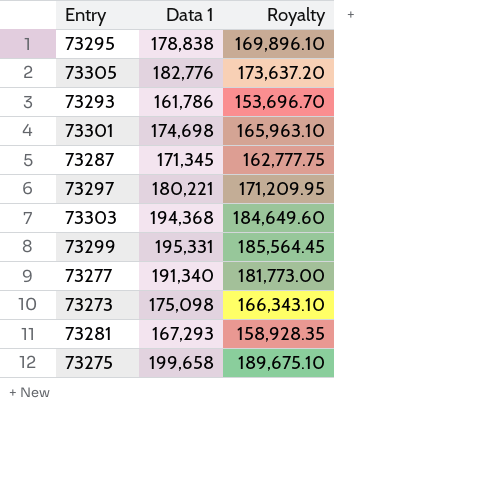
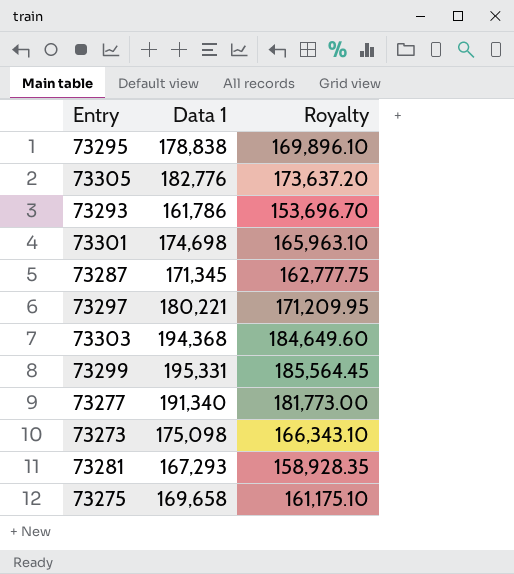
73275 | Data 1: 199,658 -> 169,658
73275 | Royalty: 189,675.10 -> 161,175.10

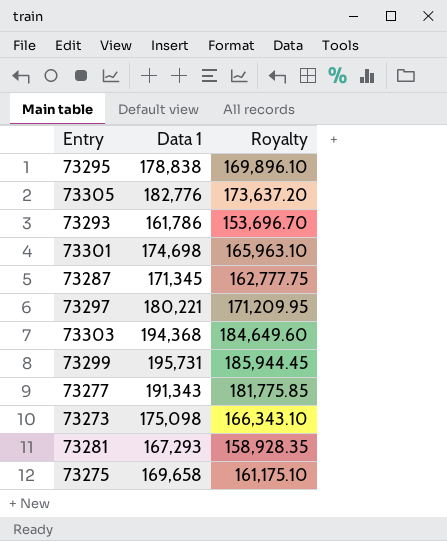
73299 | Data 1: 195,331 -> 195,731
73299 | Royalty: 185,564.45 -> 185,944.45
73277 | Data 1: 191,340 -> 191,343
73277 | Royalty: 181,773.00 -> 181,775.85

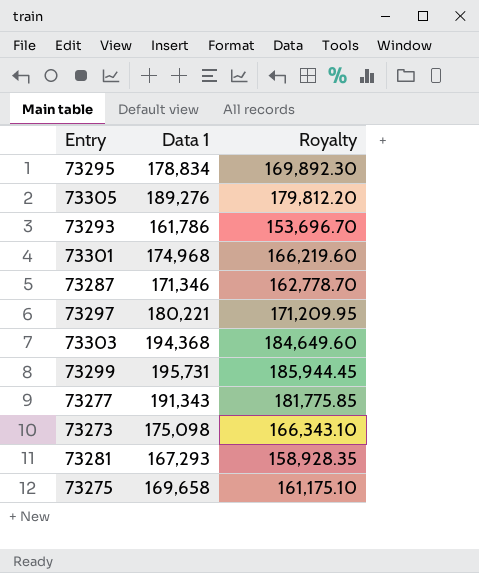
73295 | Data 1: 178,838 -> 178,834
73295 | Royalty: 169,896.10 -> 169,892.30
73305 | Data 1: 182,776 -> 189,276
73305 | Royalty: 173,637.20 -> 179,812.20
73301 | Data 1: 174,698 -> 174,968
73301 | Royalty: 165,963.10 -> 166,219.60
73287 | Data 1: 171,345 -> 171,346
73287 | Royalty: 162,777.75 -> 162,778.70

